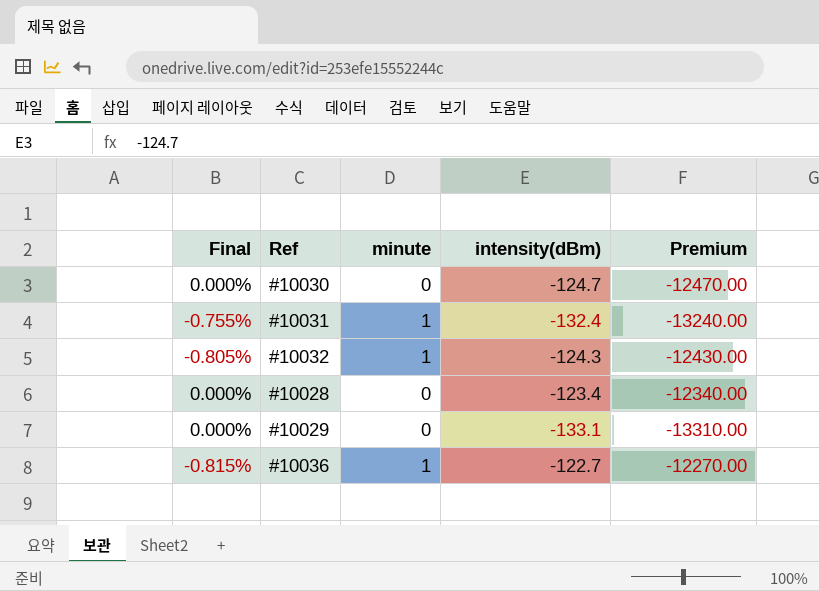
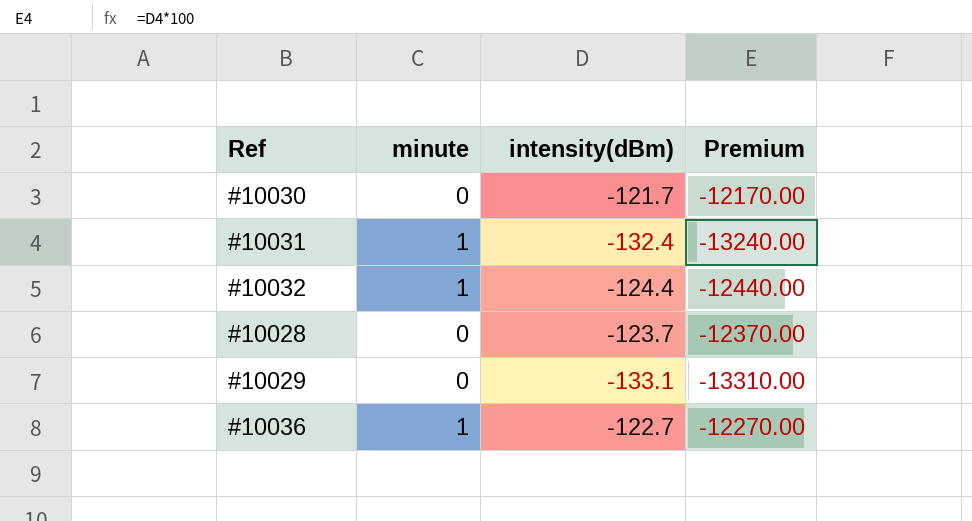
column Final | formula: [minute] / [intensity(dBm)] -> none
#10030 | intensity(dBm): -124.7 -> -121.7
#10030 | Premium: -12470.00 -> -12170.00
#10032 | intensity(dBm): -124.3 -> -124.4
#10032 | Premium: -12430.00 -> -12440.00
#10028 | intensity(dBm): -123.4 -> -123.7
#10028 | Premium: -12340.00 -> -12370.00

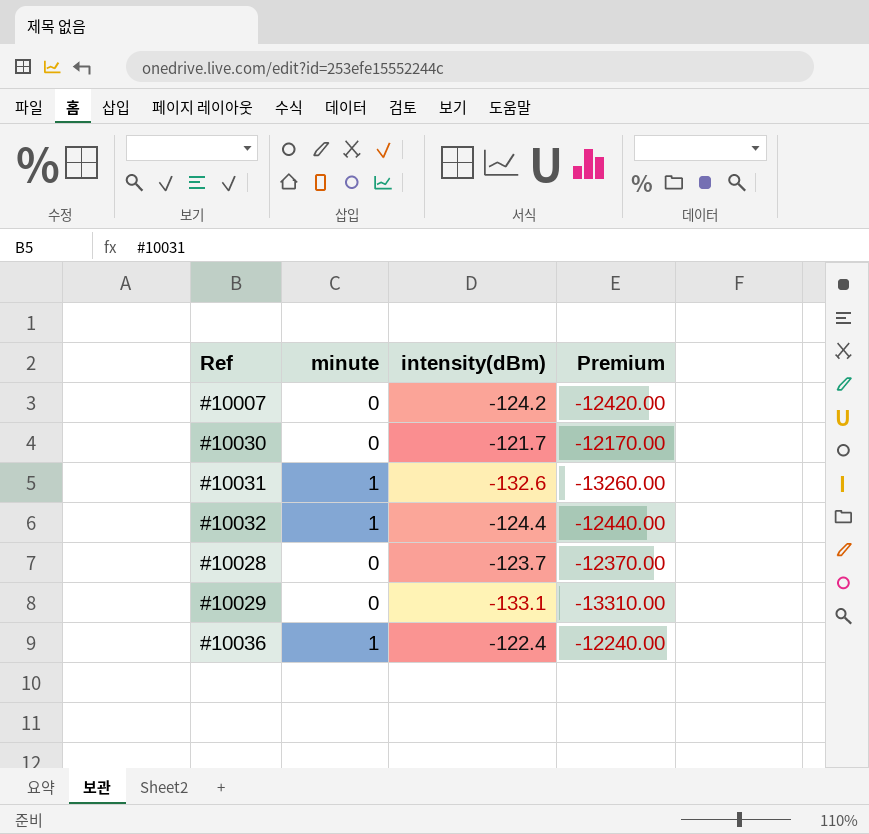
row #10007: none -> 0 | -124.2 | -12420.00
#10031 | intensity(dBm): -132.4 -> -132.6
#10031 | Premium: -13240.00 -> -13260.00
#10036 | intensity(dBm): -122.7 -> -122.4
#10036 | Premium: -12270.00 -> -12240.00

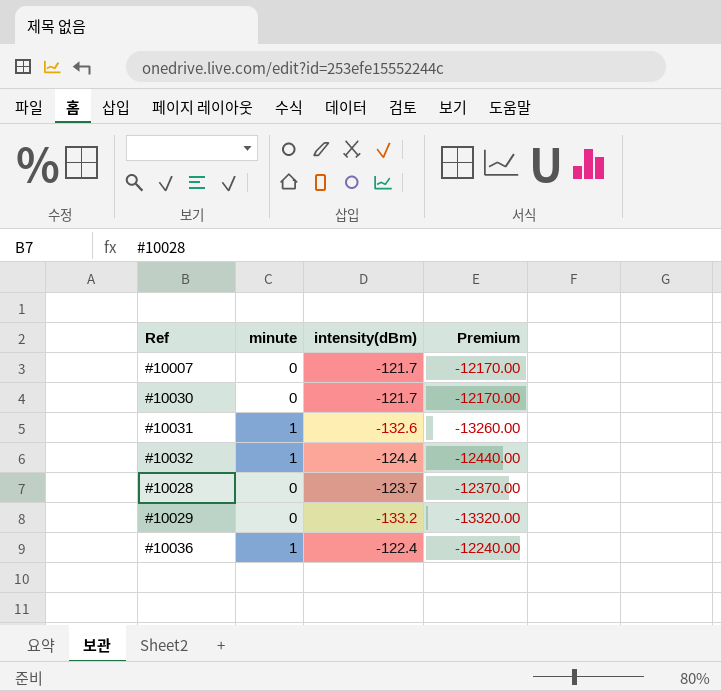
#10007 | intensity(dBm): -124.2 -> -121.7
#10007 | Premium: -12420.00 -> -12170.00
#10029 | intensity(dBm): -133.1 -> -133.2
#10029 | Premium: -13310.00 -> -13320.00

